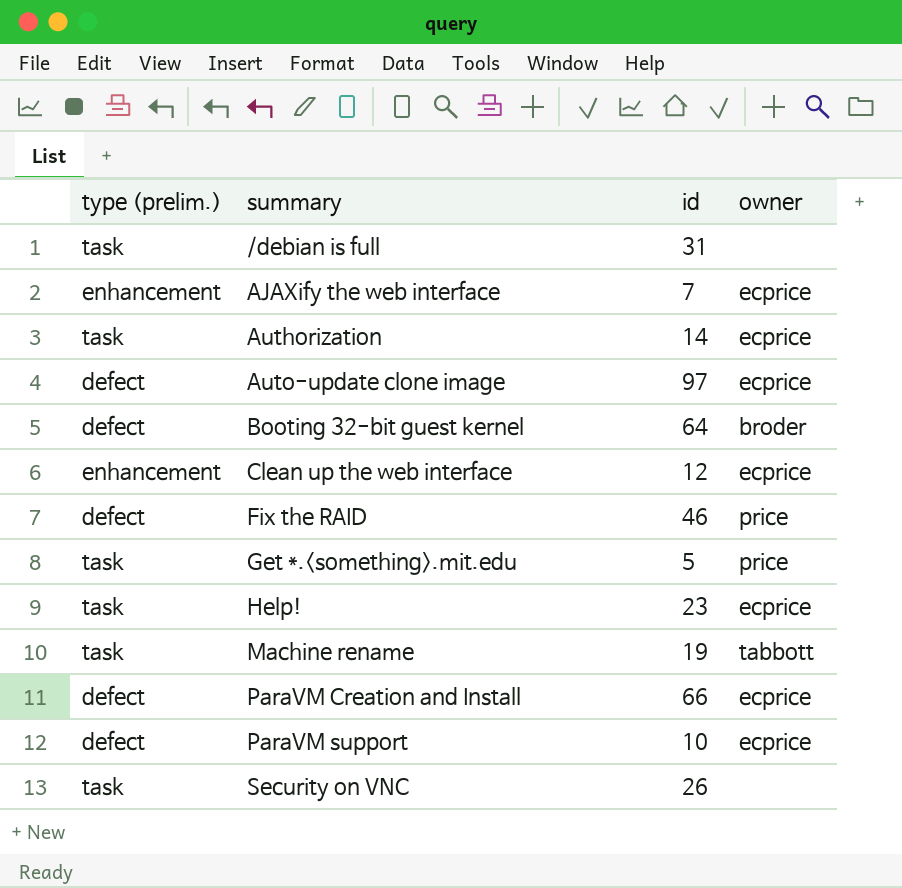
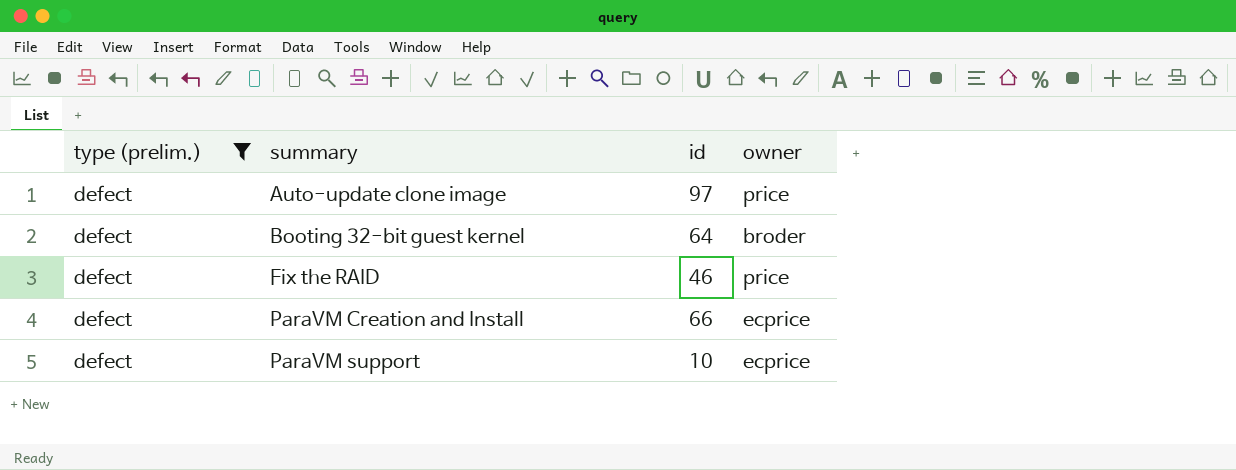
filter: none -> type (prelim.) = defect
Auto-update clone image | owner: ecprice -> price

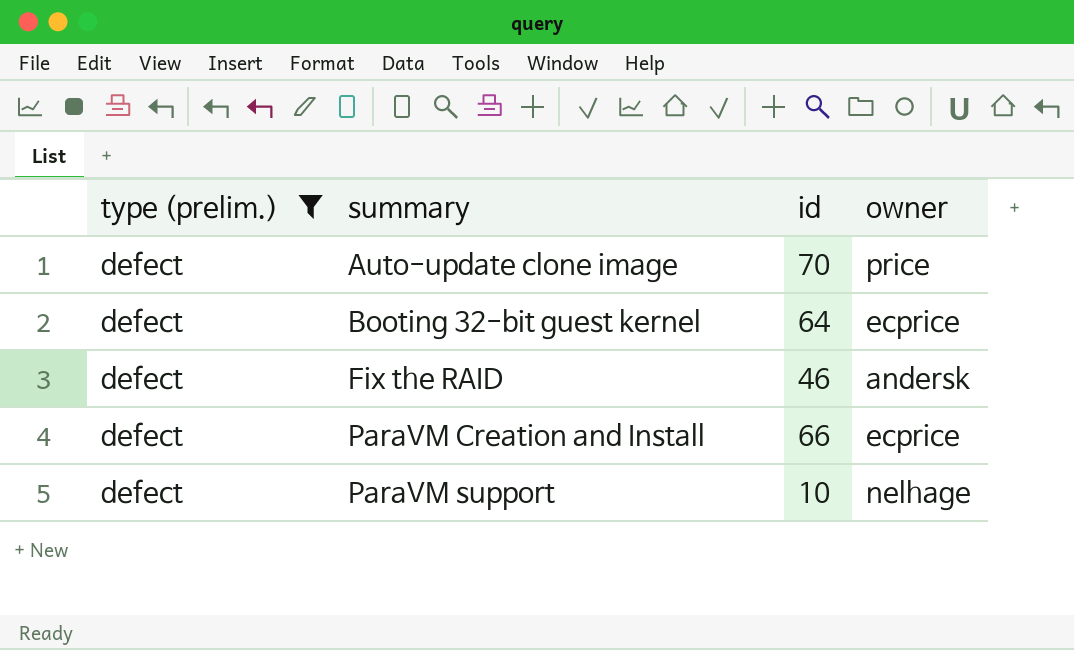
Auto-update clone image | id: 97 -> 70
Booting 32-bit guest kernel | owner: broder -> ecprice
Fix the RAID | owner: price -> andersk
ParaVM support | owner: ecprice -> nelhage

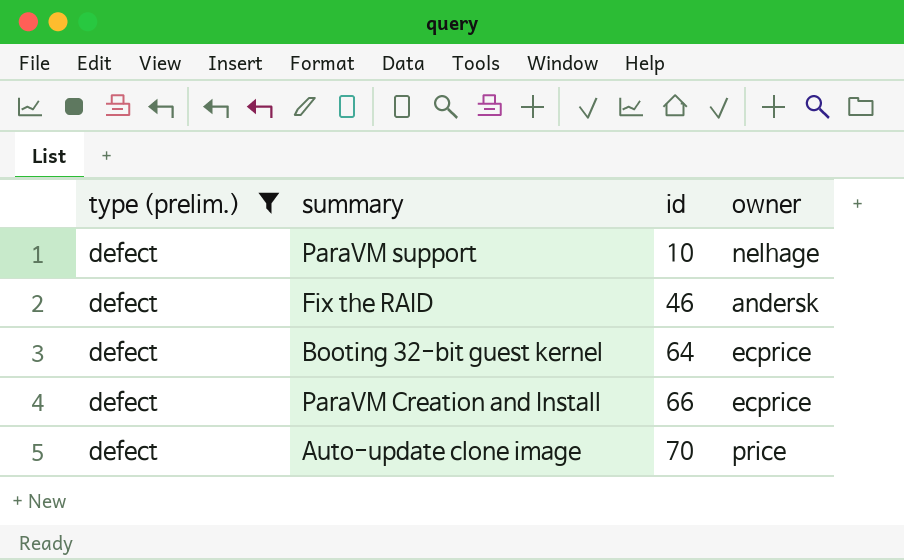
row order: summary ascending -> id ascending

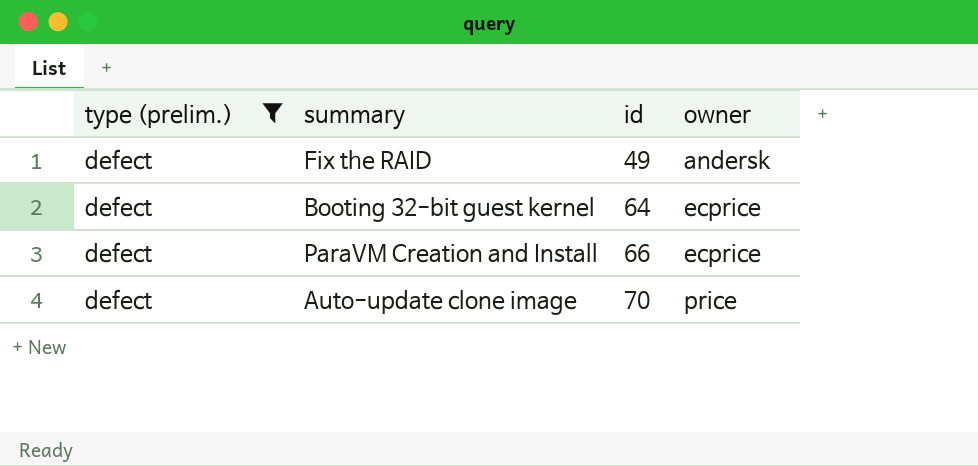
row ParaVM support: defect | 10 | nelhage -> none
Fix the RAID | id: 46 -> 49

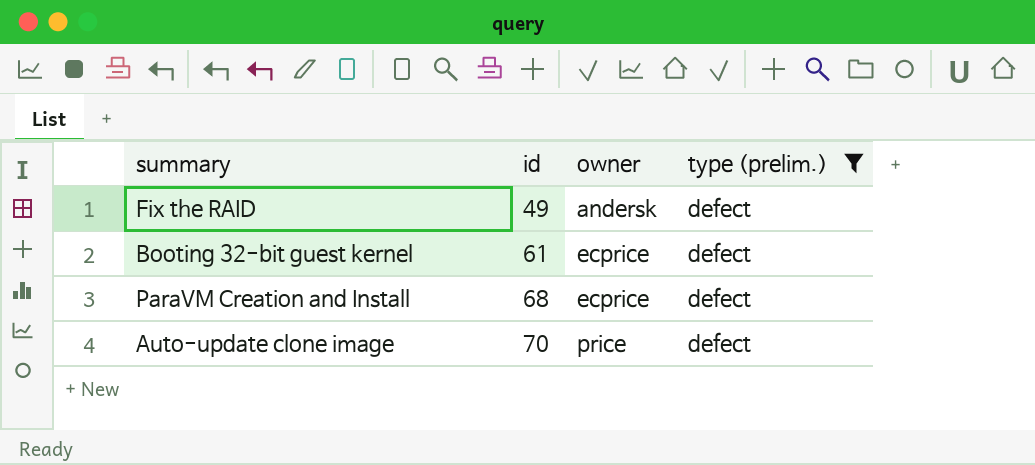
column type (prelim.) | position: 1 -> 4
Booting 32-bit guest kernel | id: 64 -> 61
ParaVM Creation and Install | id: 66 -> 68

